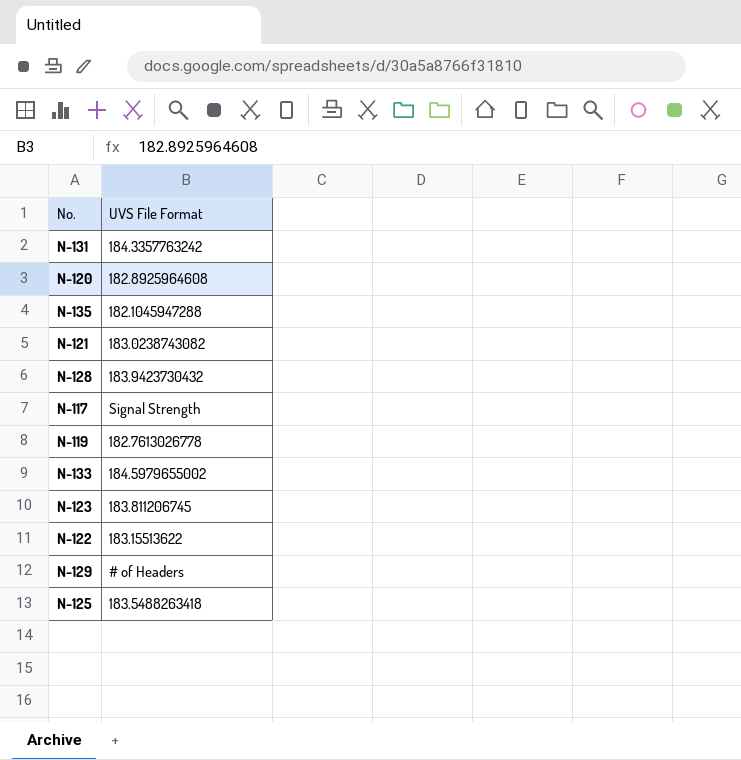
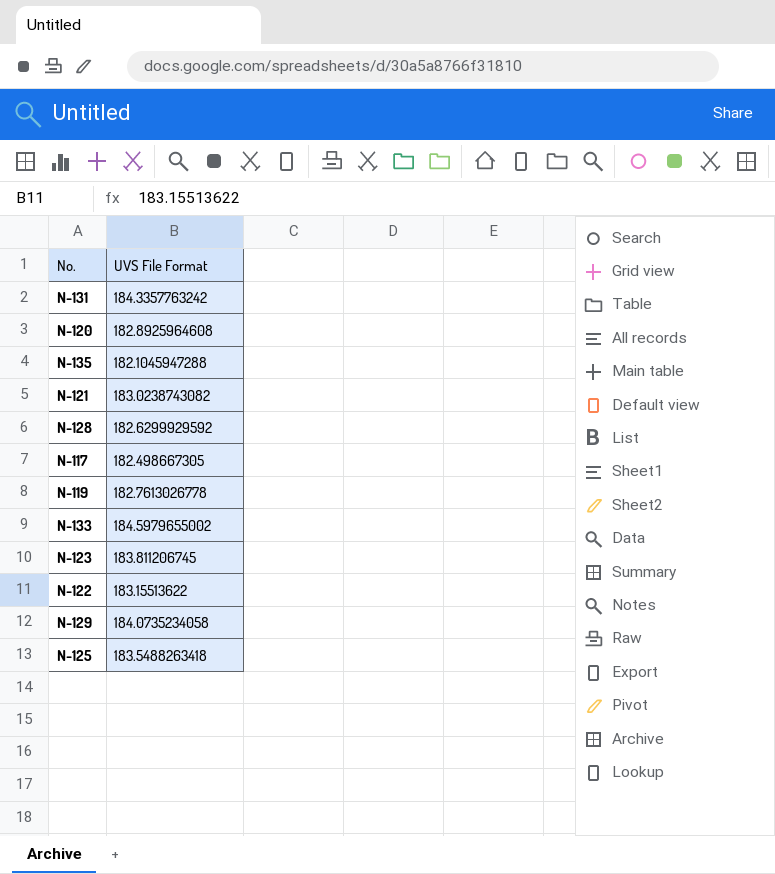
N-128 | UVS File Format: 183.9423730432 -> 182.6299929592
N-117 | UVS File Format: Signal Strength -> 182.498667305
N-129 | UVS File Format: # of Headers -> 184.0735234058

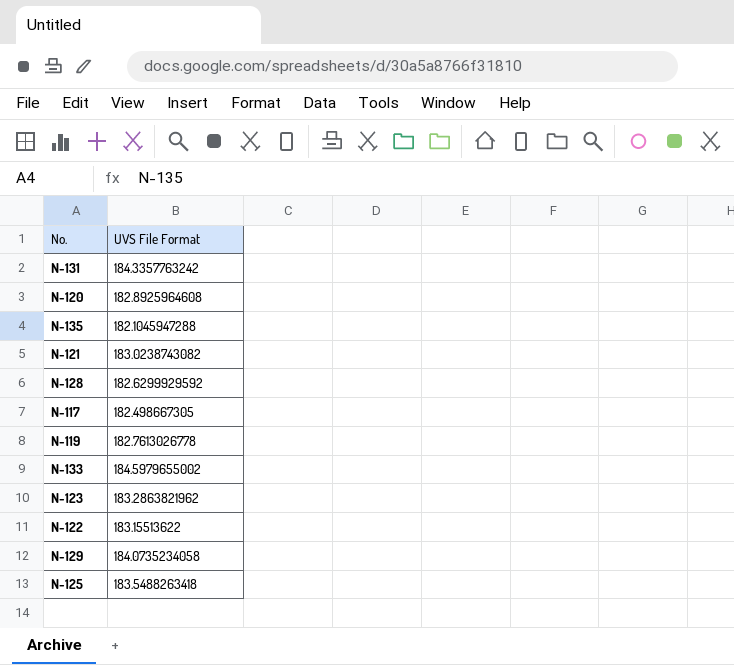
N-123 | UVS File Format: 183.811206745 -> 183.2863821962

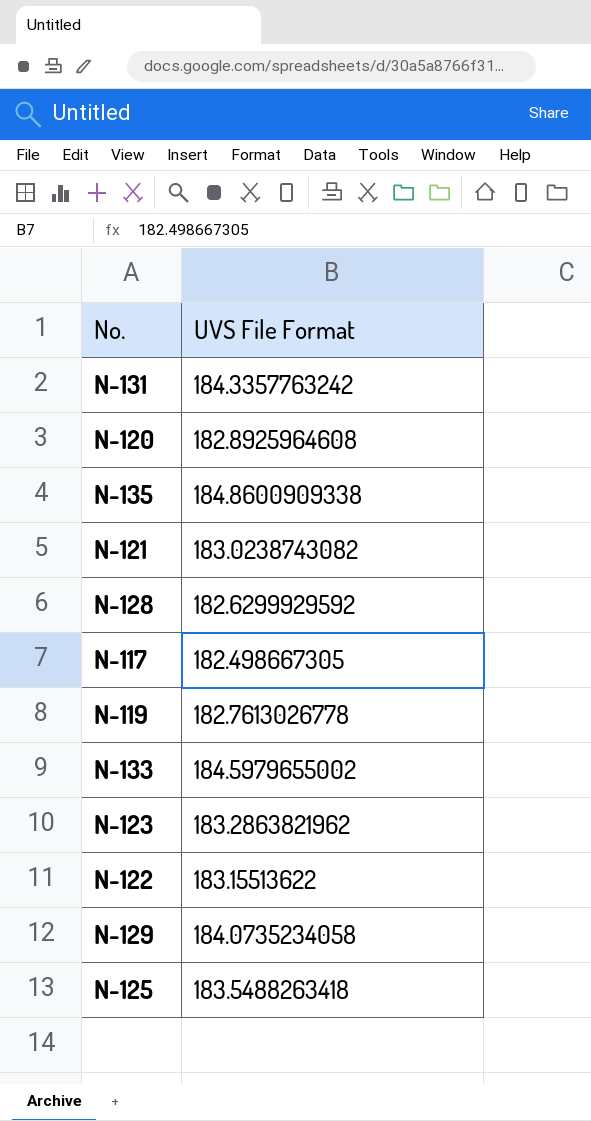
N-135 | UVS File Format: 182.1045947288 -> 184.8600909338

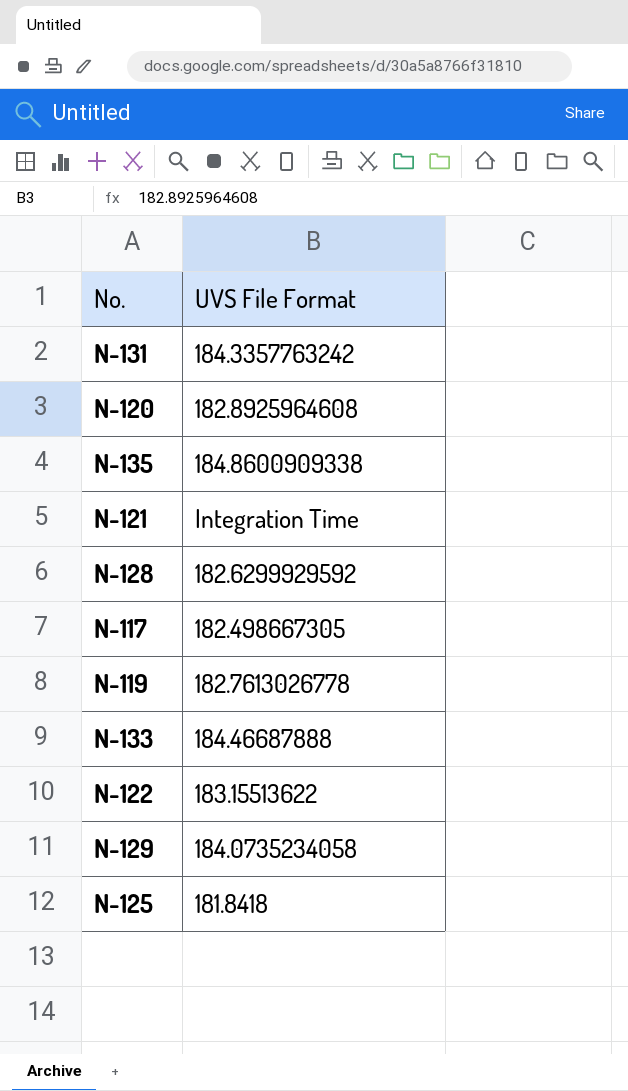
row N-123: 183.2863821962 -> none
N-121 | UVS File Format: 183.0238743082 -> Integration Time
N-133 | UVS File Format: 184.5979655002 -> 184.46687888
N-125 | UVS File Format: 183.5488263418 -> 181.8418

